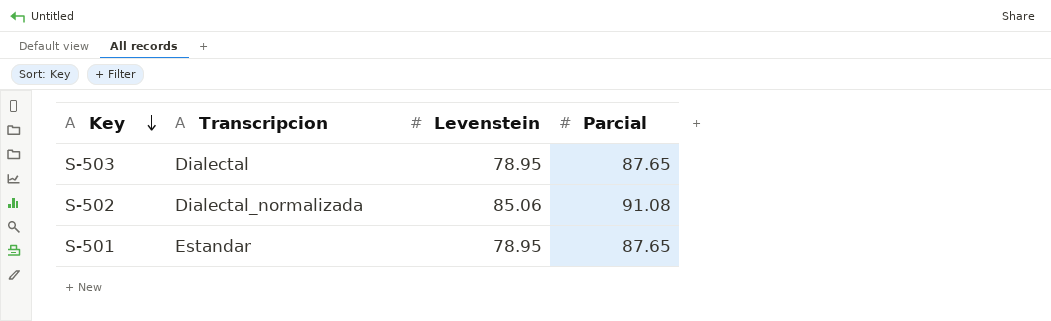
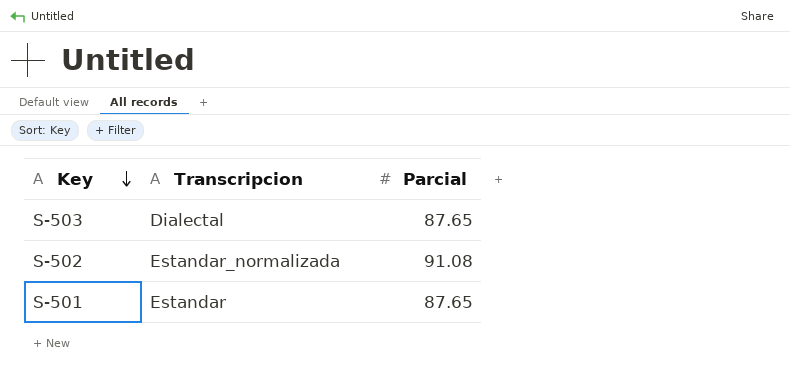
column Levenstein | position: 3 -> none
S-502 | Transcripcion: Dialectal_normalizada -> Estandar_normalizada

